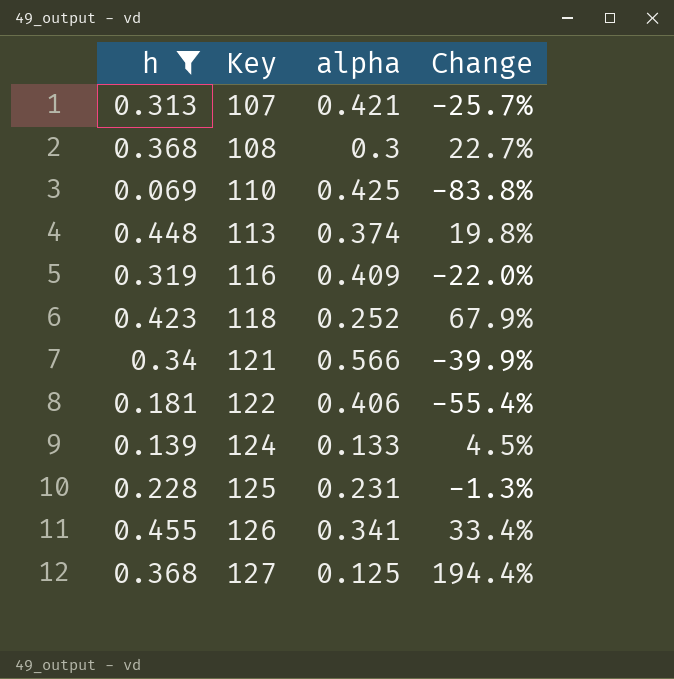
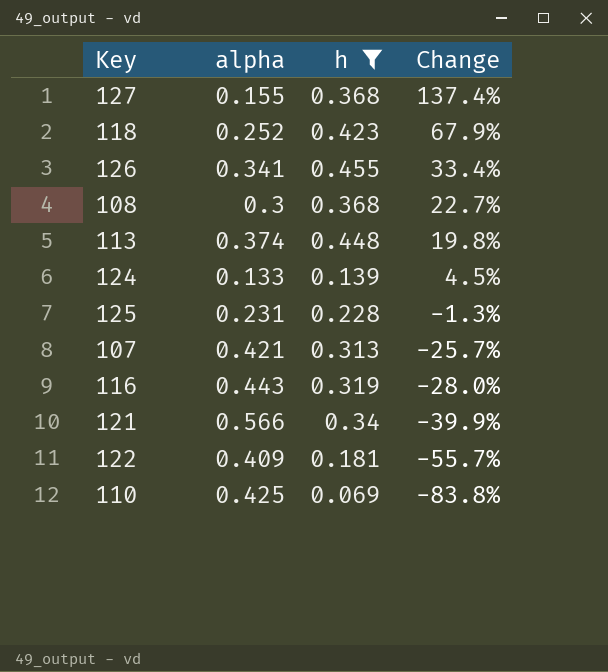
row order: Key ascending -> Change descending
column h | position: 1 -> 3
127 | alpha: 0.125 -> 0.155
127 | Change: 194.4% -> 137.4%
116 | alpha: 0.409 -> 0.443
116 | Change: -22.0% -> -28.0%
122 | alpha: 0.406 -> 0.409
122 | Change: -55.4% -> -55.7%

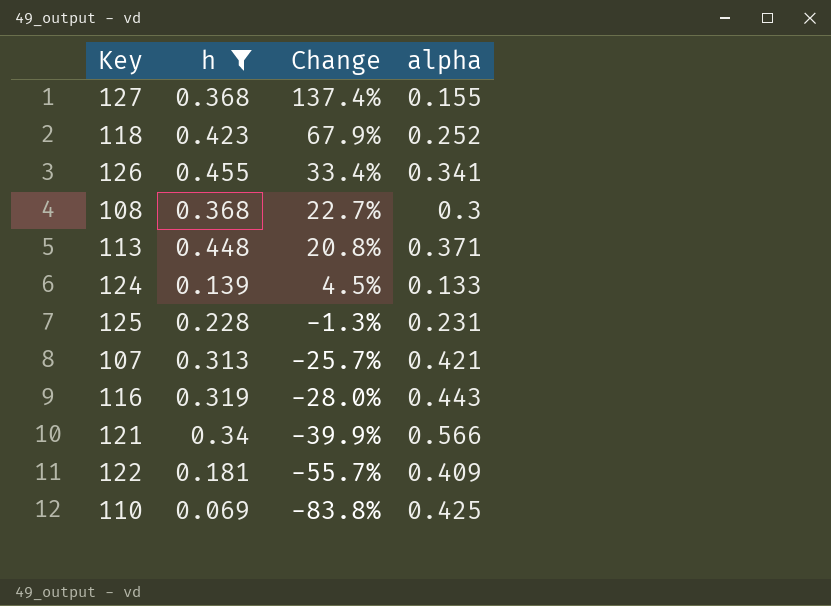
column alpha | position: 2 -> 4
113 | Change: 19.8% -> 20.8%
113 | alpha: 0.374 -> 0.371

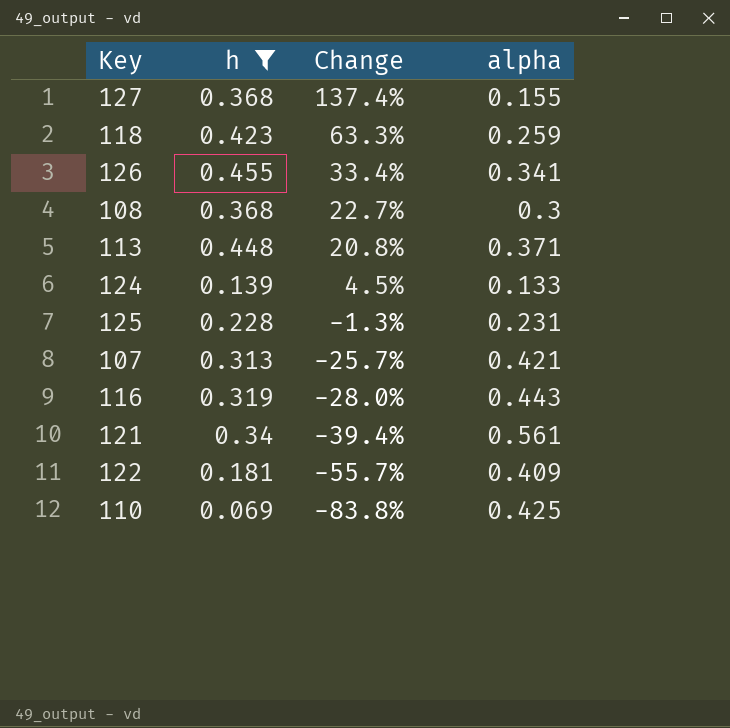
118 | Change: 67.9% -> 63.3%
118 | alpha: 0.252 -> 0.259
121 | Change: -39.9% -> -39.4%
121 | alpha: 0.566 -> 0.561

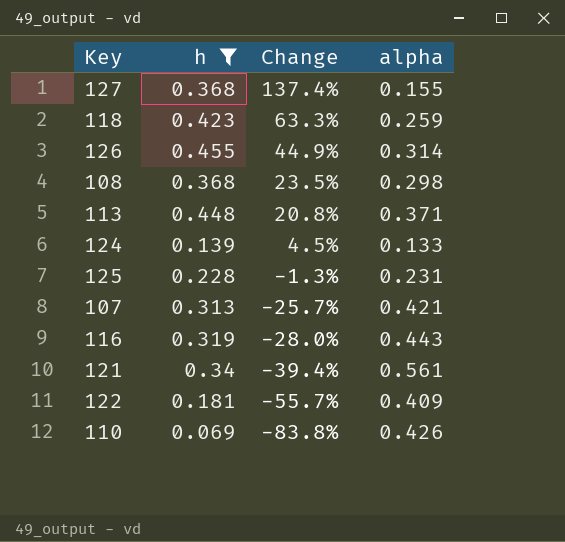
126 | Change: 33.4% -> 44.9%
126 | alpha: 0.341 -> 0.314
108 | Change: 22.7% -> 23.5%
108 | alpha: 0.3 -> 0.298
110 | alpha: 0.425 -> 0.426

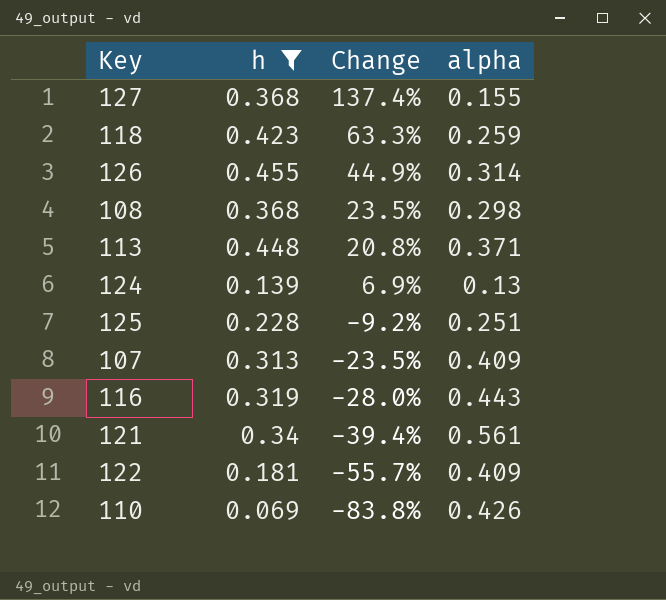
124 | Change: 4.5% -> 6.9%
124 | alpha: 0.133 -> 0.13
125 | Change: -1.3% -> -9.2%
125 | alpha: 0.231 -> 0.251
107 | Change: -25.7% -> -23.5%
107 | alpha: 0.421 -> 0.409

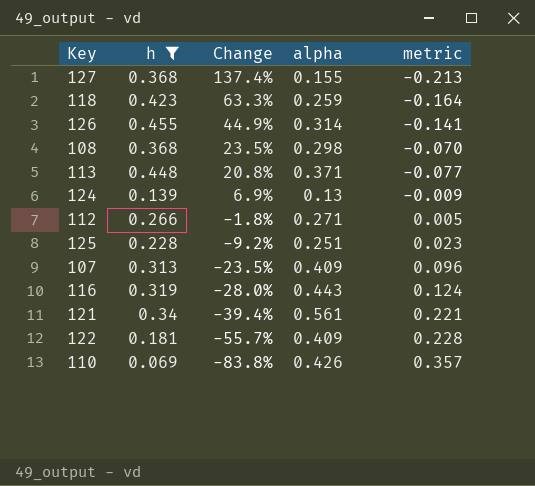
column metric | formula: none -> [alpha] - [h]
row 112: none -> 0.266 | -1.8% | 0.271 | 0.005

